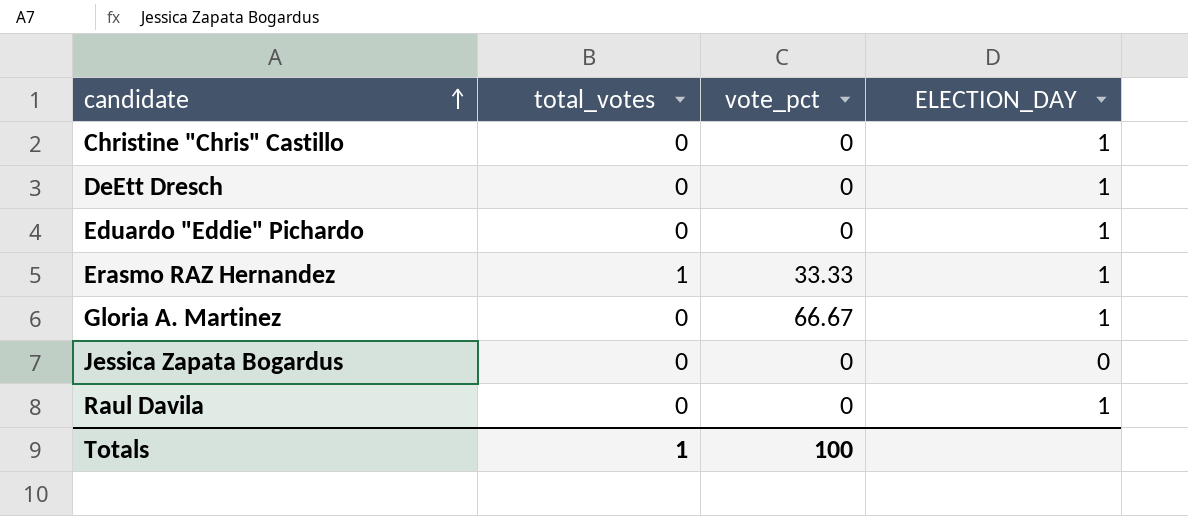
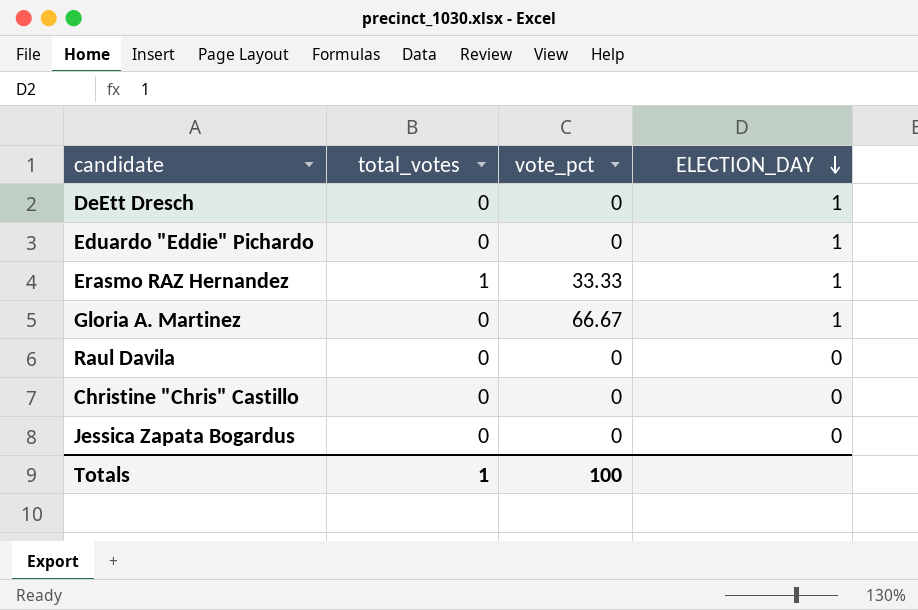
row order: candidate ascending -> ELECTION_DAY descending
Raul Davila | ELECTION_DAY: 1 -> 0
Christine "Chris" Castillo | ELECTION_DAY: 1 -> 0

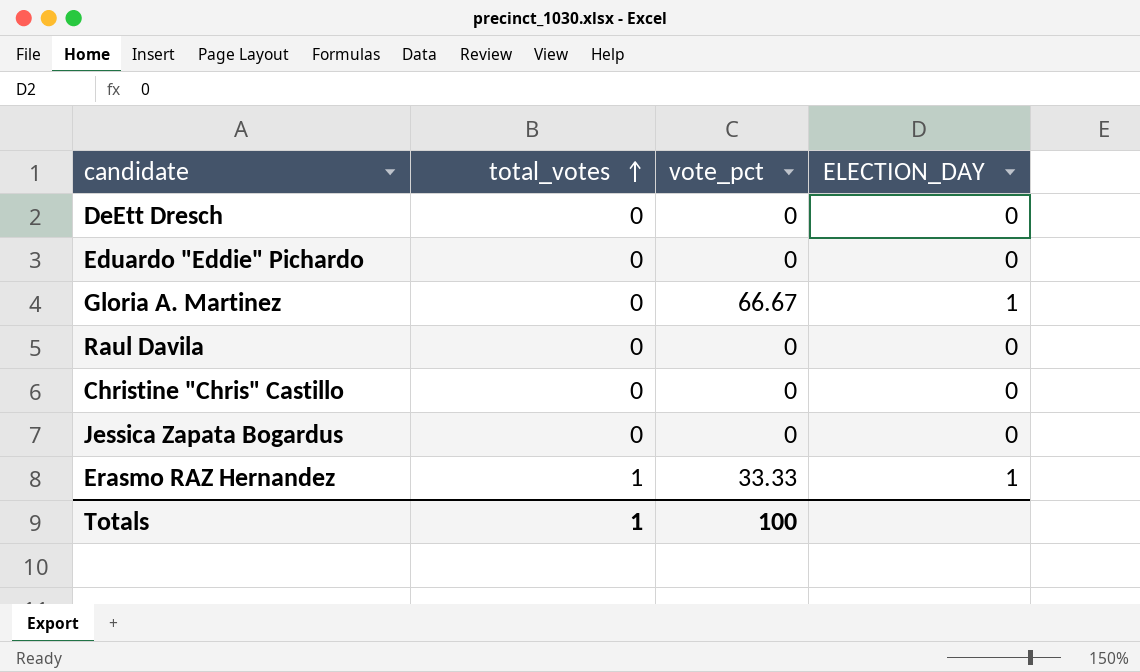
row order: ELECTION_DAY descending -> total_votes ascending
DeEtt Dresch | ELECTION_DAY: 1 -> 0
Eduardo "Eddie" Pichardo | ELECTION_DAY: 1 -> 0

